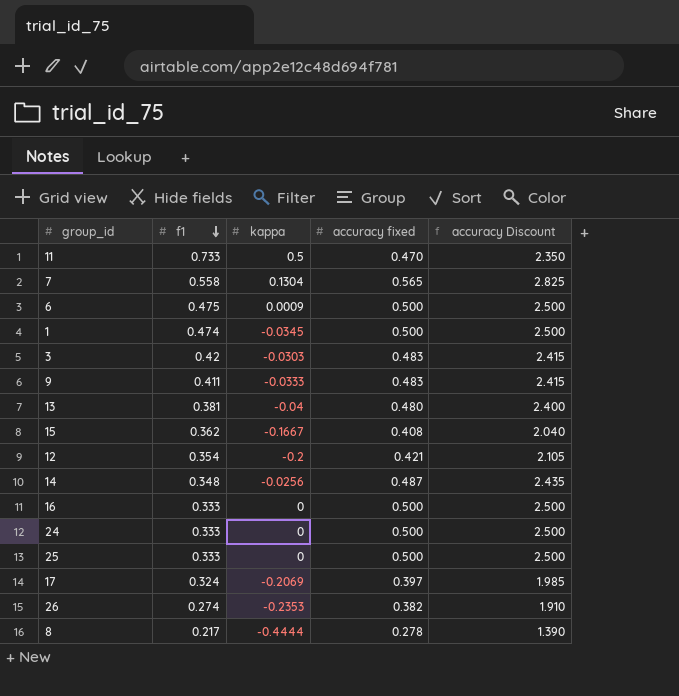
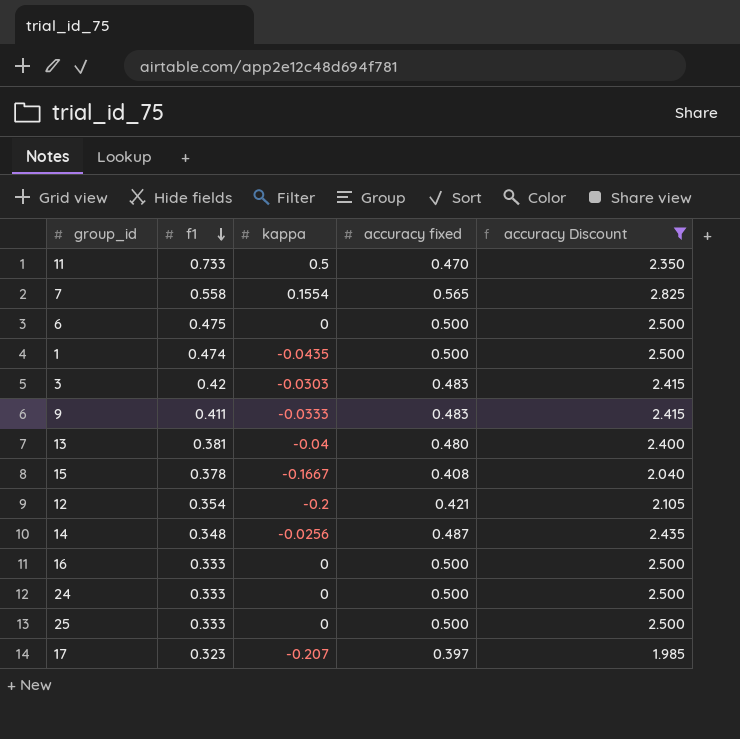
filter: none -> accuracy Discount >= 1.985
7 | kappa: 0.1304 -> 0.1554
6 | kappa: 0.0009 -> 0
1 | kappa: -0.0345 -> -0.0435
15 | f1: 0.362 -> 0.378
17 | f1: 0.324 -> 0.323
17 | kappa: -0.2069 -> -0.207

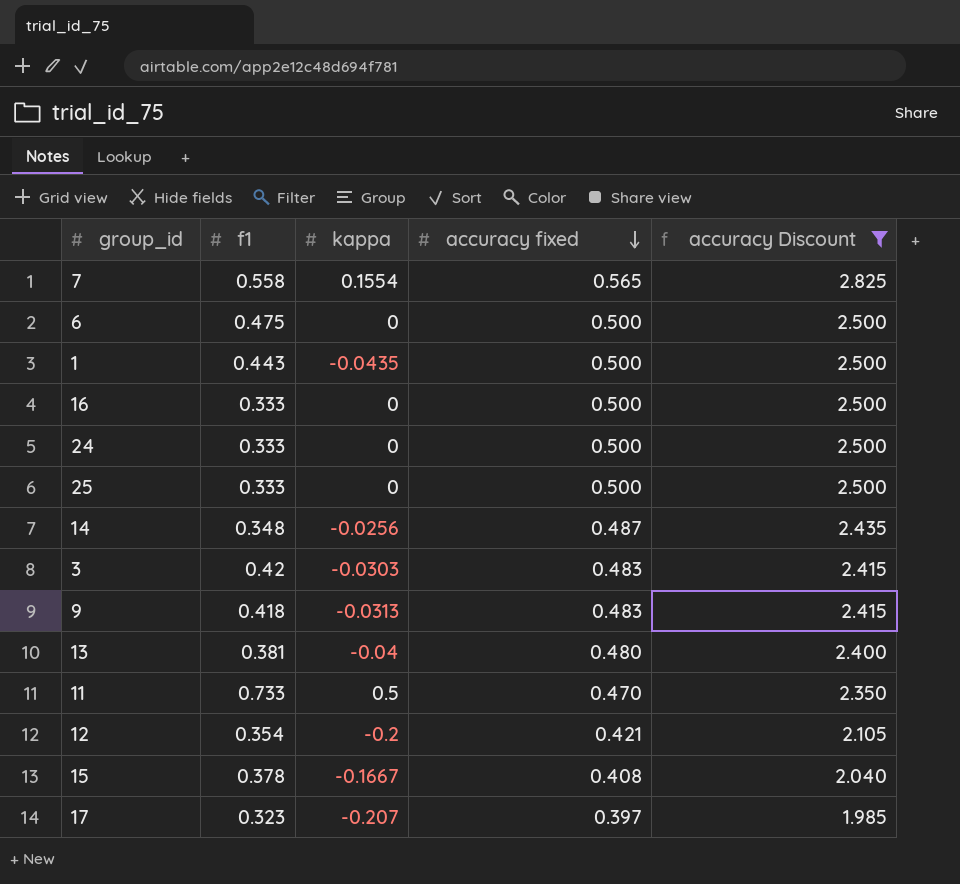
row order: f1 descending -> accuracy fixed descending
1 | f1: 0.474 -> 0.443
9 | f1: 0.411 -> 0.418
9 | kappa: -0.0333 -> -0.0313

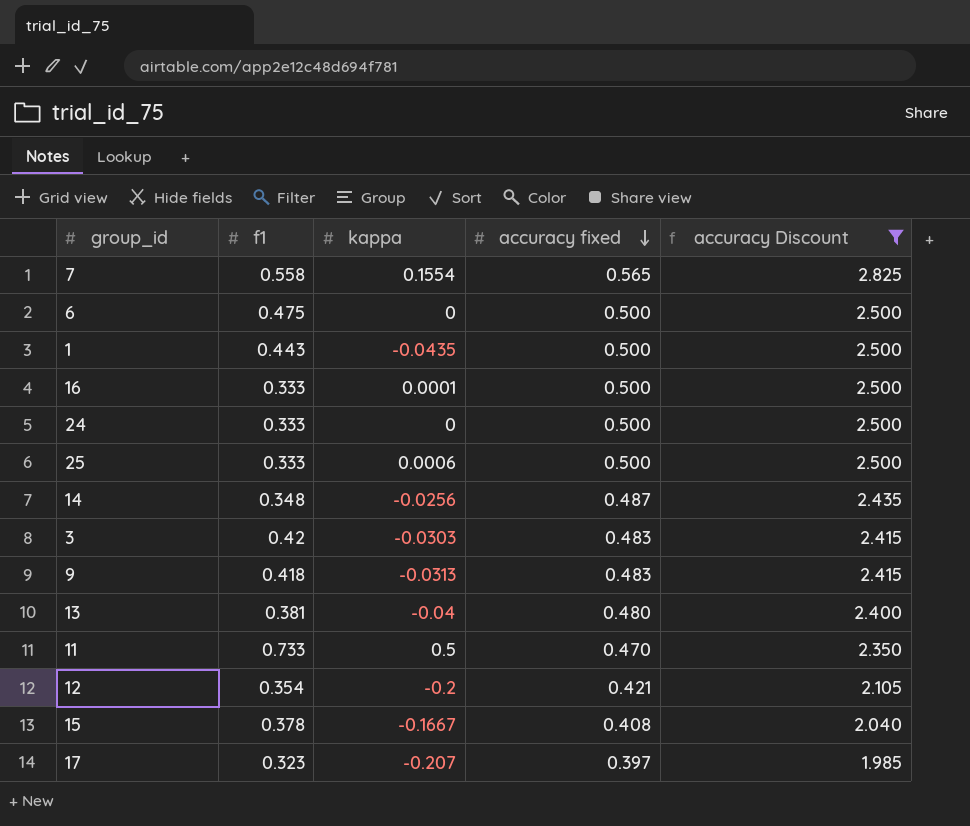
16 | kappa: 0 -> 0.0001
25 | kappa: 0 -> 0.0006

